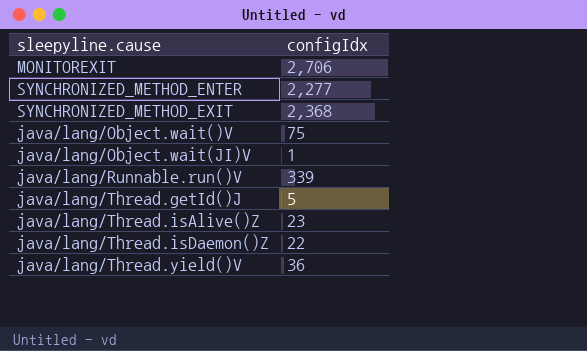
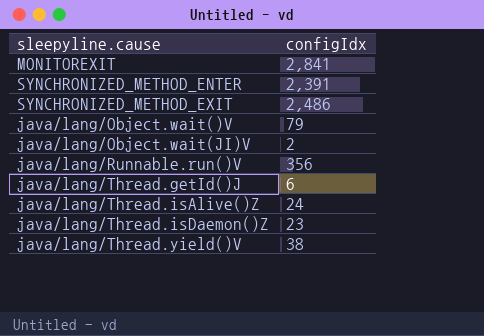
MONITOREXIT | configIdx: 2,706 -> 2,841
SYNCHRONIZED_METHOD_ENTER | configIdx: 2,277 -> 2,391
SYNCHRONIZED_METHOD_EXIT | configIdx: 2,368 -> 2,486
java/lang/Object.wait()V | configIdx: 75 -> 79
java/lang/Object.wait(JI)V | configIdx: 1 -> 2
java/lang/Runnable.run()V | configIdx: 339 -> 356
java/lang/Thread.getId()J | configIdx: 5 -> 6
java/lang/Thread.isAlive()Z | configIdx: 23 -> 24
java/lang/Thread.isDaemon()Z | configIdx: 22 -> 23
java/lang/Thread.yield()V | configIdx: 36 -> 38

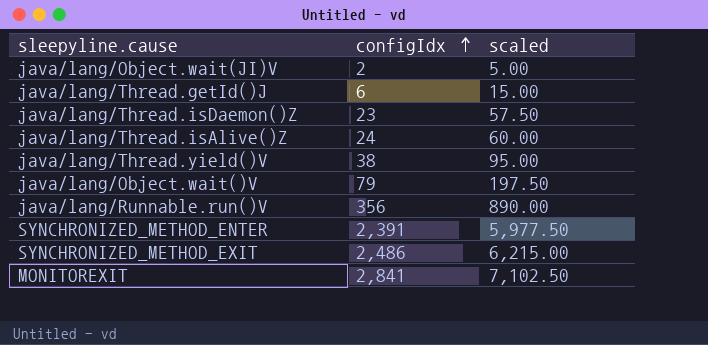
row order: none -> configIdx ascending
column scaled | formula: none -> [configIdx] * 2.5

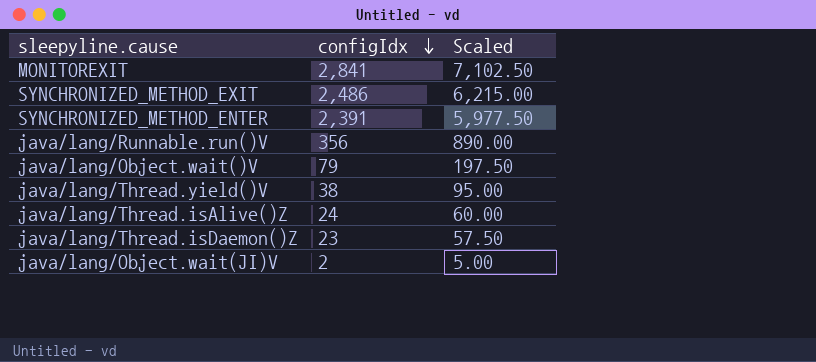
row order: configIdx ascending -> configIdx descending
column name: scaled -> Scaled
row java/lang/Thread.getId()J: 6 | 15.00 -> none

